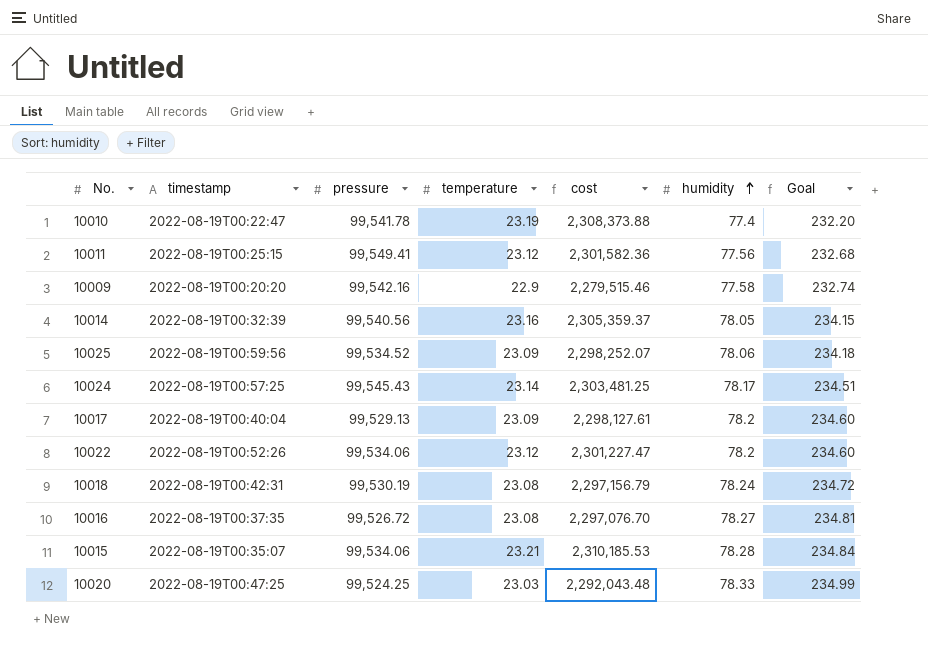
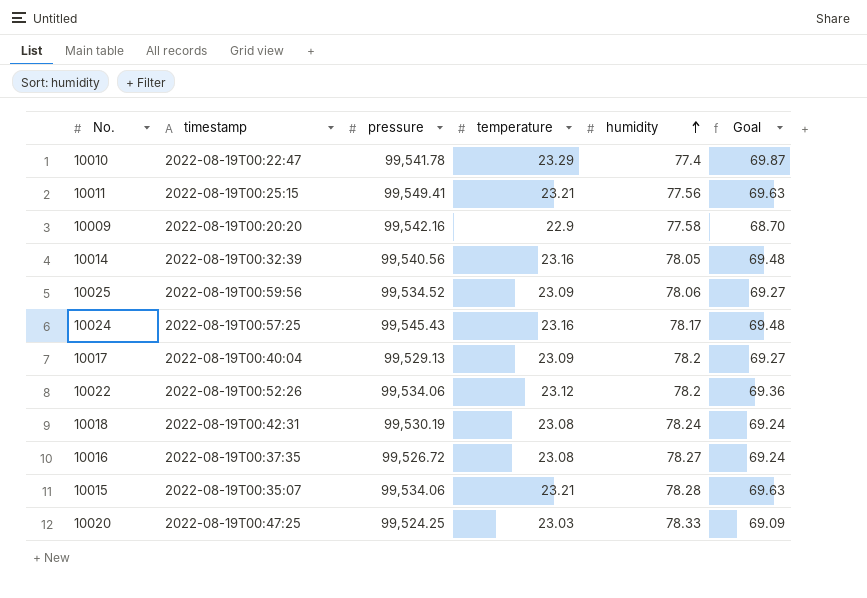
column cost | formula: [pressure] * [temperature] -> none
column Goal | formula: [humidity] * 3 -> [temperature] * 3
10010 | temperature: 23.19 -> 23.29
10011 | temperature: 23.12 -> 23.21
10024 | temperature: 23.14 -> 23.16

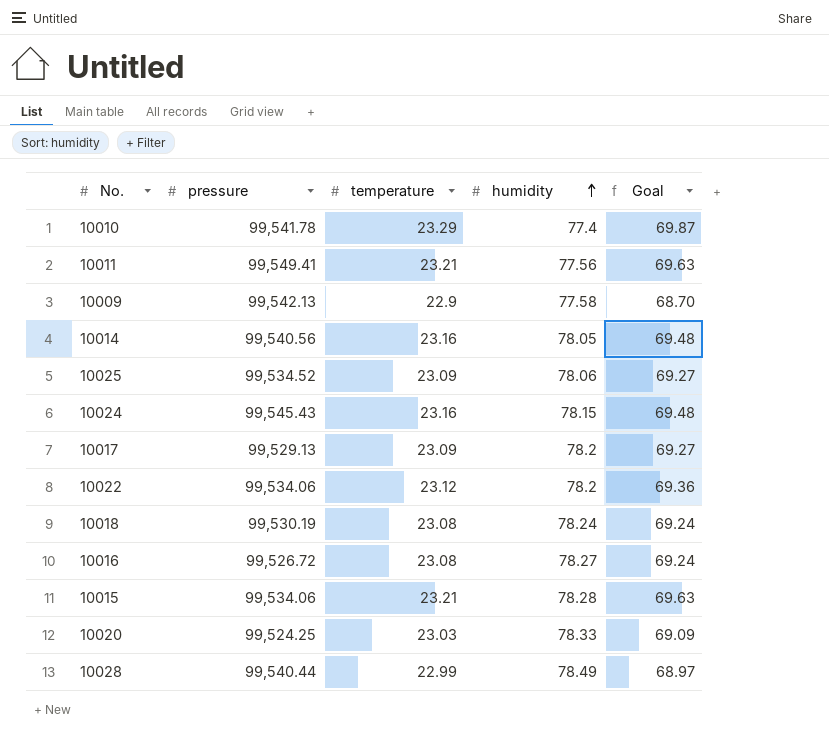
column timestamp | position: 2 -> none
10009 | pressure: 99,542.16 -> 99,542.13
10024 | humidity: 78.17 -> 78.15
row 10028: none -> 99,540.44 | 22.99 | 78.49 | 68.97

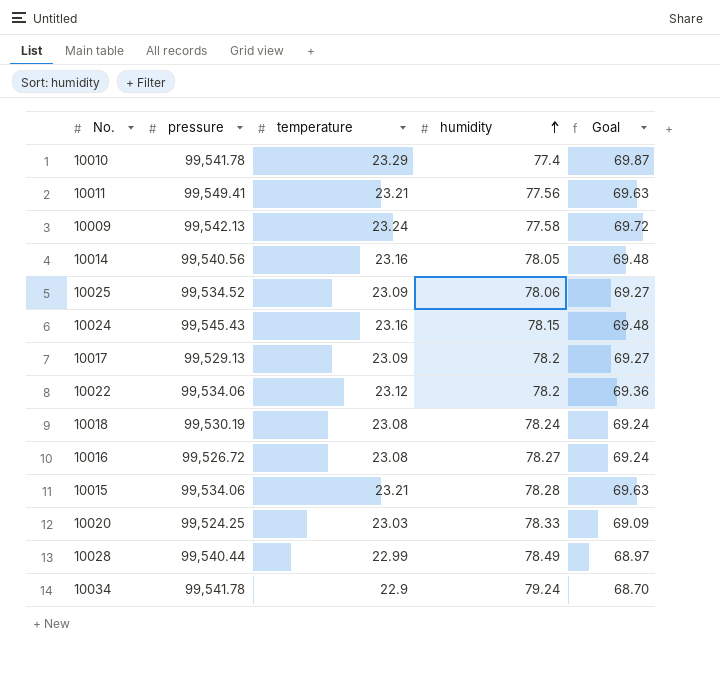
10009 | temperature: 22.9 -> 23.24
10009 | Goal: 68.70 -> 69.72
row 10034: none -> 99,541.78 | 22.9 | 79.24 | 68.70

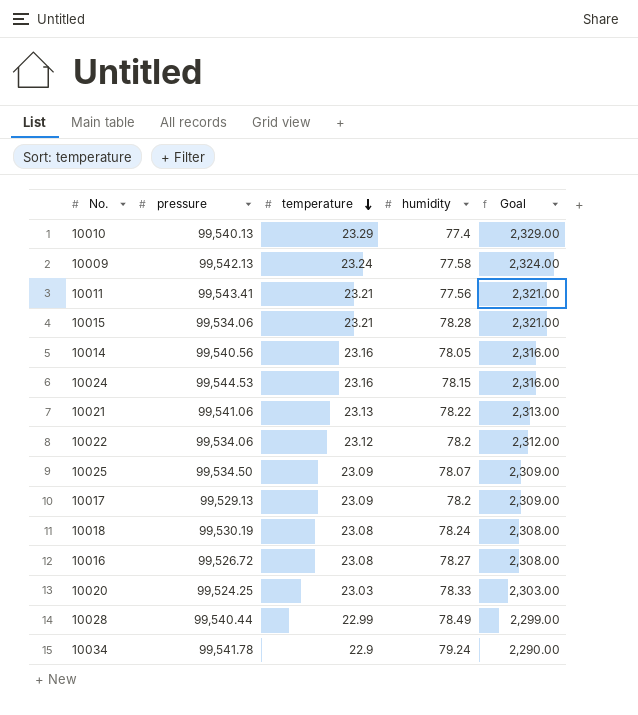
row order: humidity ascending -> temperature descending
column Goal | formula: [temperature] * 3 -> [temperature] * 100
10010 | pressure: 99,541.78 -> 99,540.13
10011 | pressure: 99,549.41 -> 99,543.41
10024 | pressure: 99,545.43 -> 99,544.53
row 10021: none -> 99,541.06 | 23.13 | 78.22 | 2,313.00
10025 | pressure: 99,534.52 -> 99,534.50
10025 | humidity: 78.06 -> 78.07

